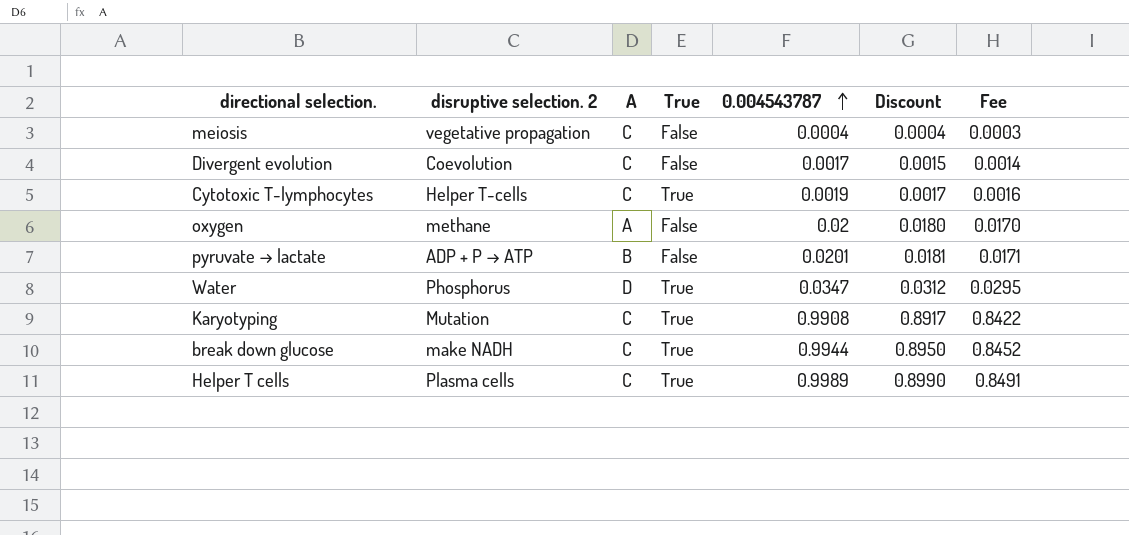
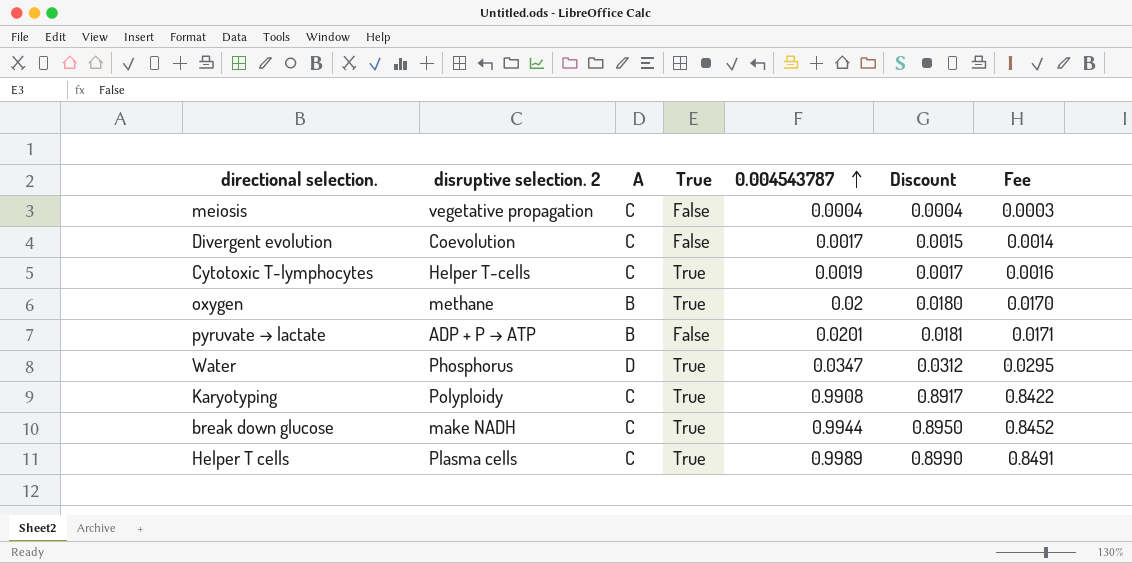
oxygen | A: A -> B
oxygen | True: False -> True
Karyotyping | disruptive selection. 2: Mutation -> Polyploidy

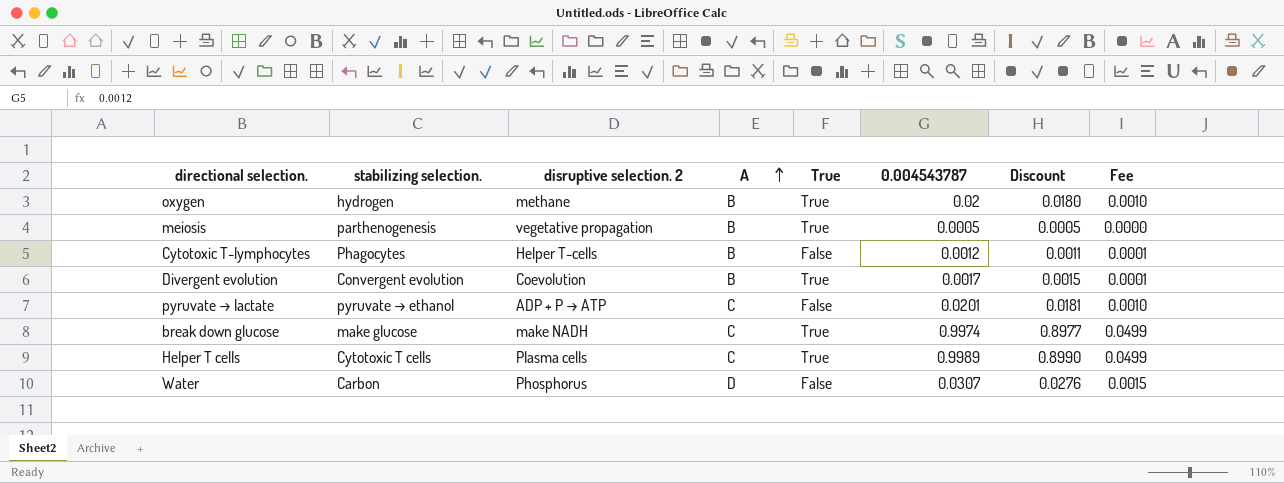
row order: 0.004543787 ascending -> A ascending
column stabilizing selection. | position: none -> 2
column Fee | formula: [0.004543787] * 0.85 -> [0.004543787] * 0.05
row Karyotyping: Polyploidy | C | True | 0.9908 | 0.8917 | 0.8422 -> none
meiosis | A: C -> B
meiosis | True: False -> True
meiosis | 0.004543787: 0.0004 -> 0.0005
meiosis | Discount: 0.0004 -> 0.0005
Cytotoxic T-lymphocytes | A: C -> B
Cytotoxic T-lymphocytes | True: True -> False
Cytotoxic T-lymphocytes | 0.004543787: 0.0019 -> 0.0012
Cytotoxic T-lymphocytes | Discount: 0.0017 -> 0.0011
Divergent evolution | A: C -> B
Divergent evolution | True: False -> True
pyruvate → lactate | A: B -> C
break down glucose | 0.004543787: 0.9944 -> 0.9974
break down glucose | Discount: 0.8950 -> 0.8977
Water | True: True -> False
Water | 0.004543787: 0.0347 -> 0.0307
Water | Discount: 0.0312 -> 0.0276

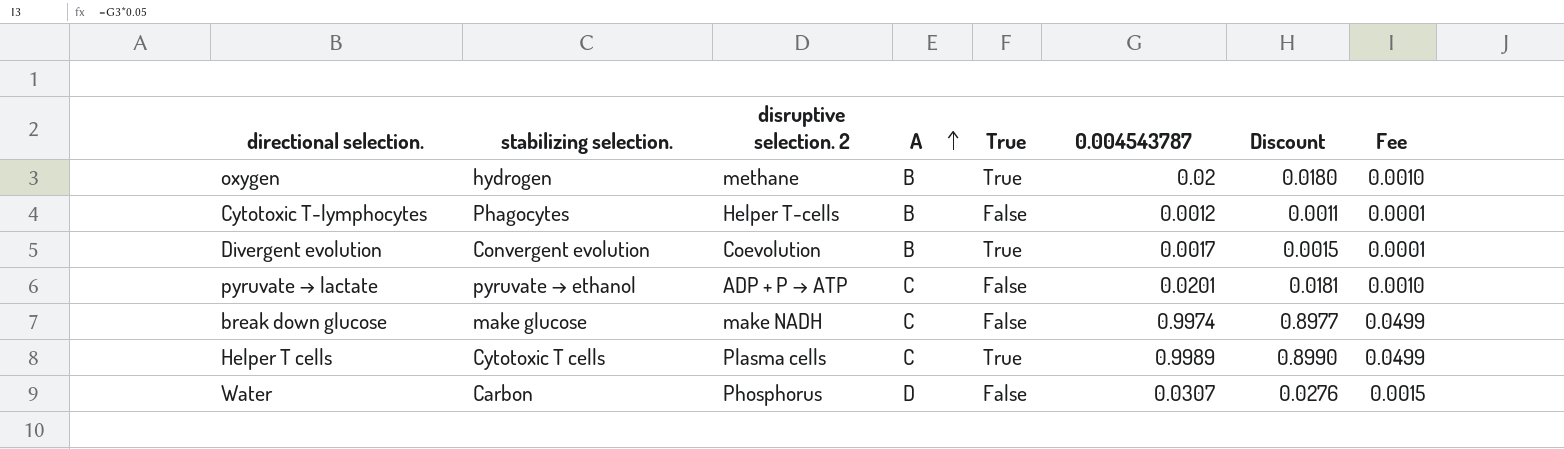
row meiosis: parthenogenesis | vegetative propagation | B | True | 0.0005 | 0.0005 | 0.0000 -> none
break down glucose | True: True -> False

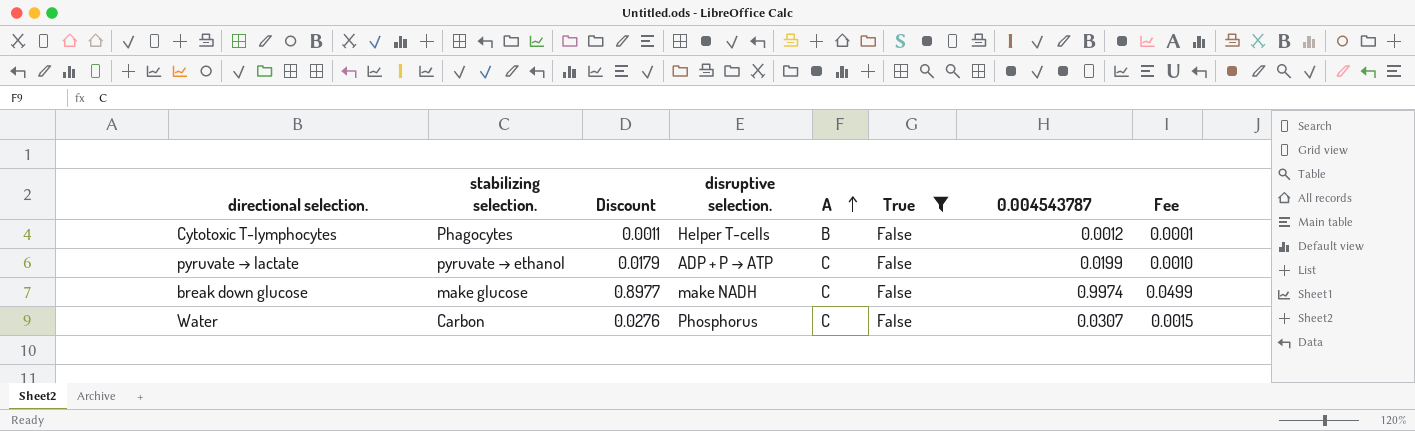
filter: none -> True = False
column Discount | position: 7 -> 3
column name: disruptive selection. 2 -> disruptive selection.
pyruvate → lactate | Discount: 0.0181 -> 0.0179
pyruvate → lactate | 0.004543787: 0.0201 -> 0.0199
Water | A: D -> C

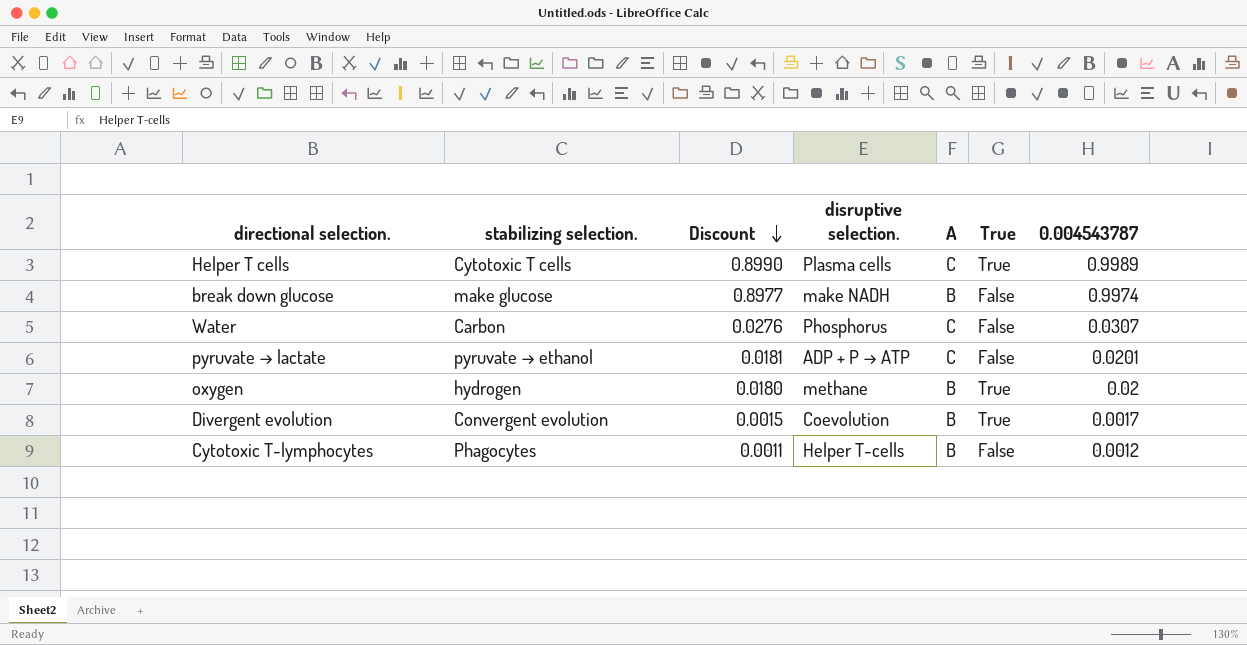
filter: True = False -> none
row order: A ascending -> Discount descending
column Fee | formula: [0.004543787] * 0.05 -> none
break down glucose | A: C -> B
pyruvate → lactate | Discount: 0.0179 -> 0.0181
pyruvate → lactate | 0.004543787: 0.0199 -> 0.0201

